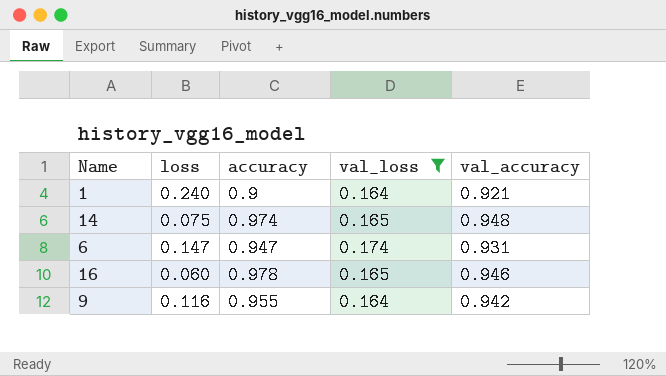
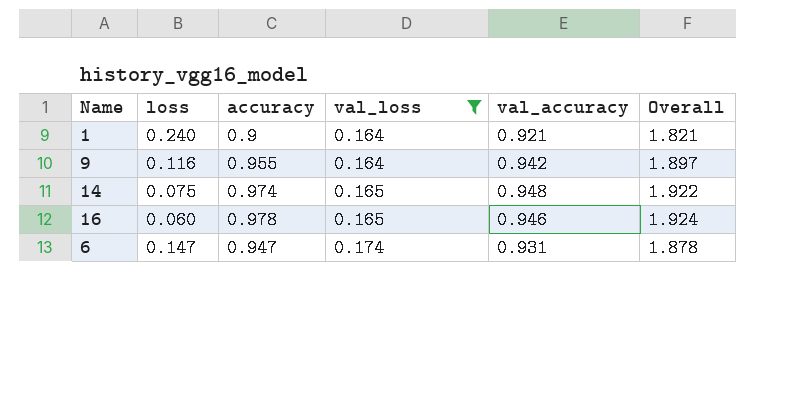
row order: none -> val_loss ascending
column Overall | formula: none -> [accuracy] + [val_accuracy]

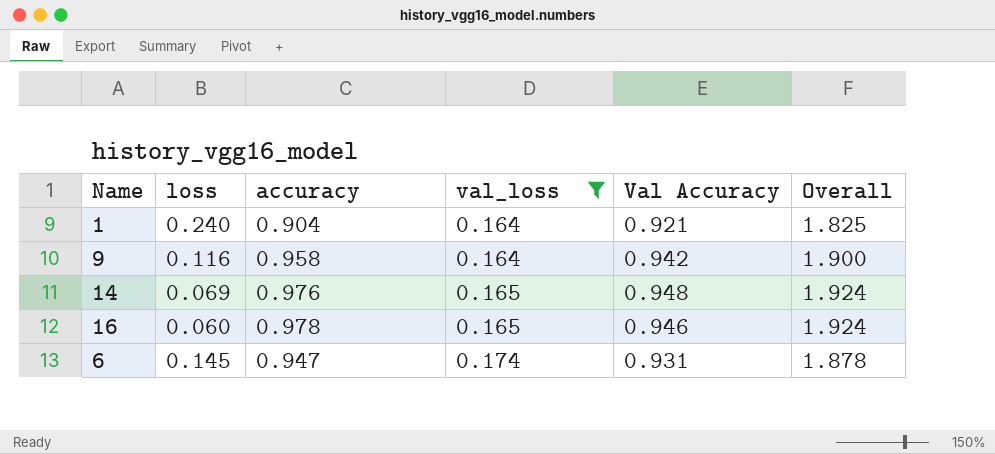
column name: val_accuracy -> Val Accuracy
1 | accuracy: 0.9 -> 0.904
1 | Overall: 1.821 -> 1.825
9 | accuracy: 0.955 -> 0.958
9 | Overall: 1.897 -> 1.900
14 | loss: 0.075 -> 0.069
14 | accuracy: 0.974 -> 0.976
14 | Overall: 1.922 -> 1.924
6 | loss: 0.147 -> 0.145

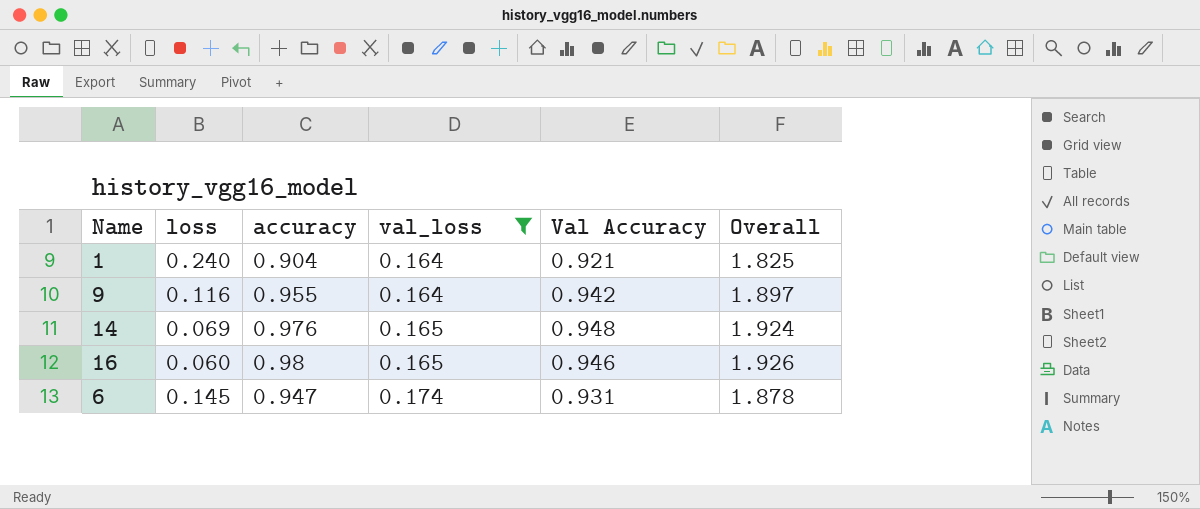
9 | accuracy: 0.958 -> 0.955
9 | Overall: 1.900 -> 1.897
16 | accuracy: 0.978 -> 0.98
16 | Overall: 1.924 -> 1.926

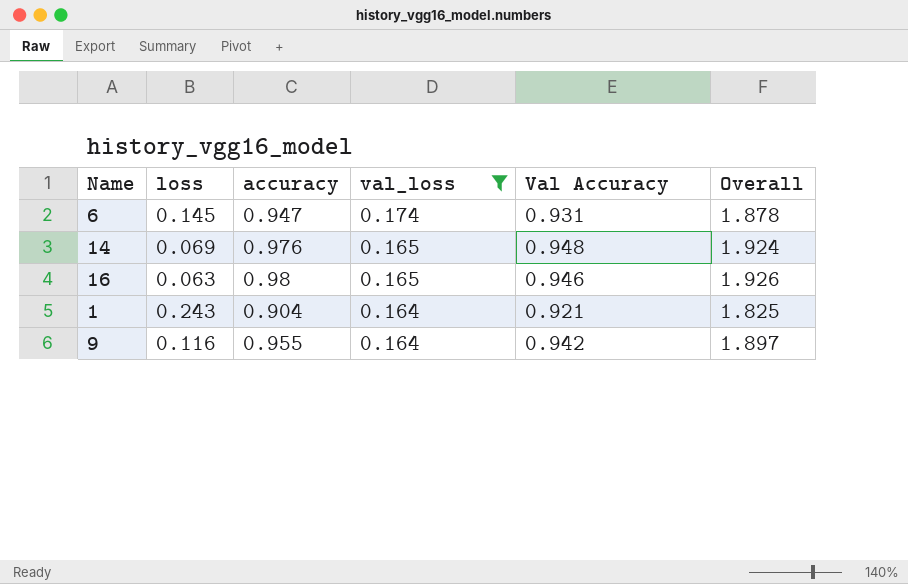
row order: val_loss ascending -> val_loss descending
16 | loss: 0.060 -> 0.063
1 | loss: 0.240 -> 0.243

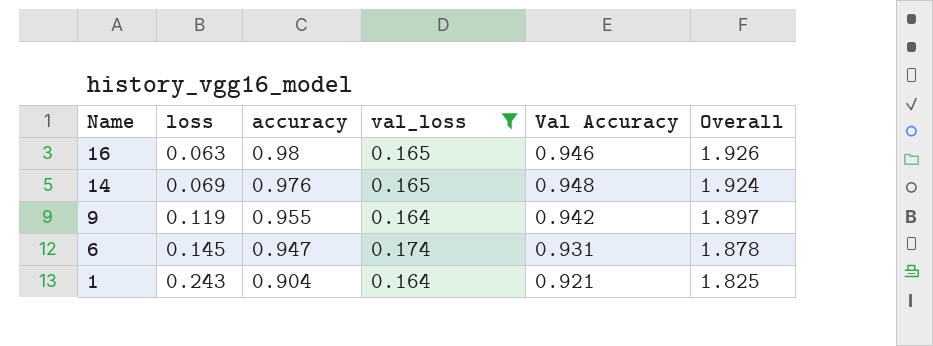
row order: val_loss descending -> Name descending
9 | loss: 0.116 -> 0.119

